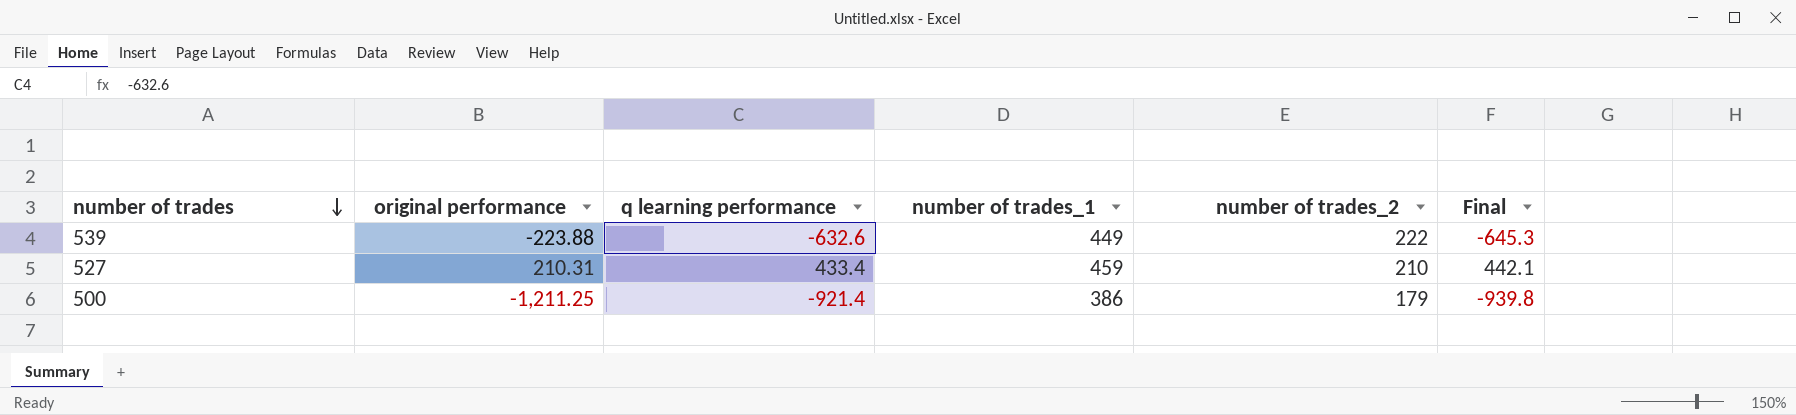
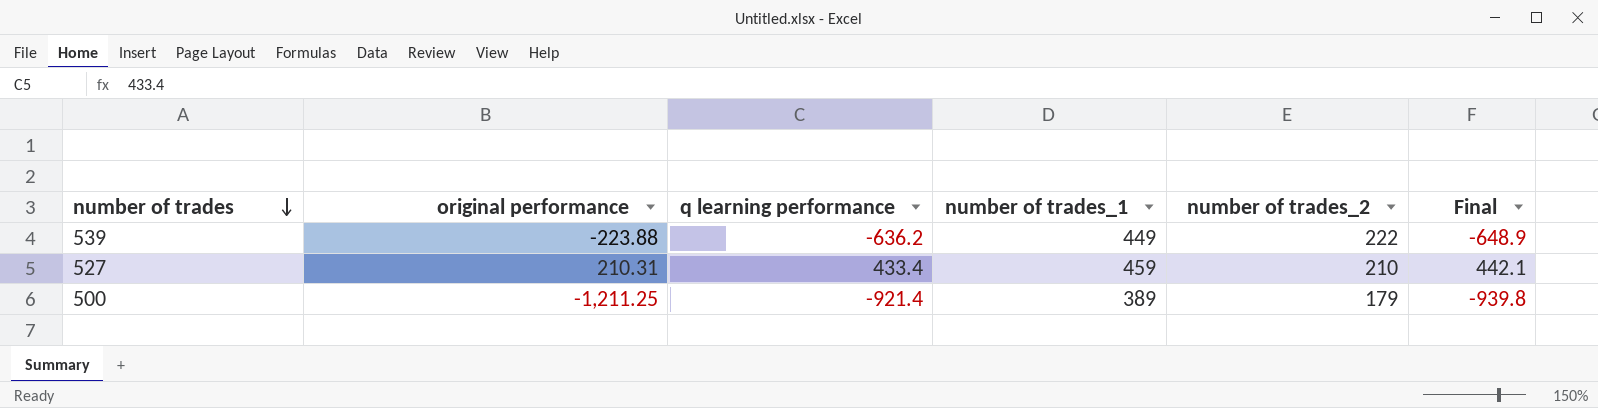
539 | q learning performance: -632.6 -> -636.2
539 | Final: -645.3 -> -648.9
500 | number of trades_1: 386 -> 389

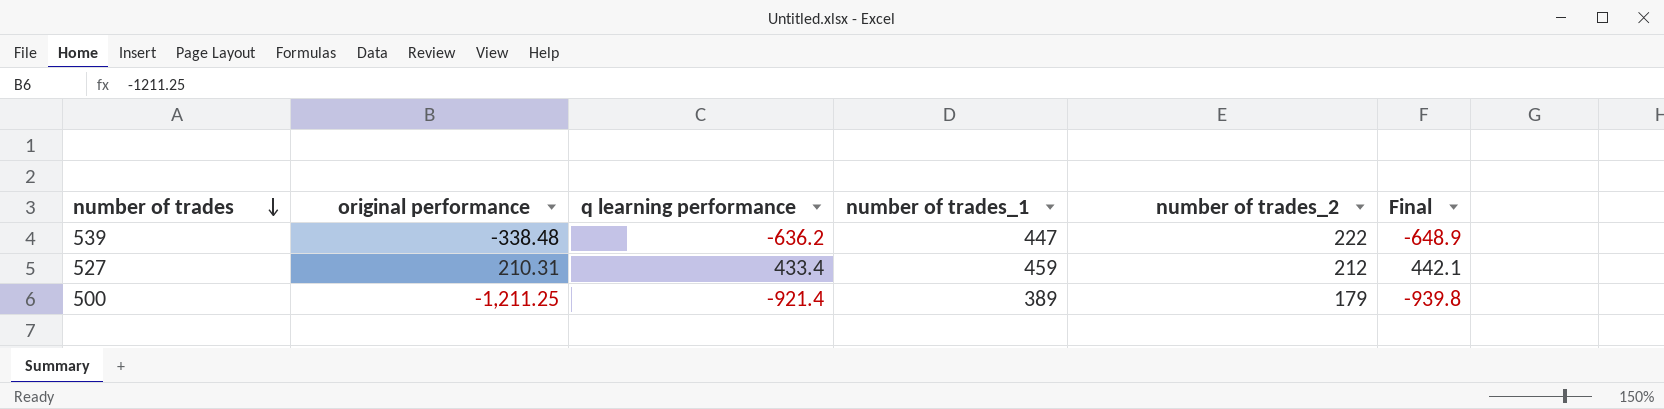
539 | original performance: -223.88 -> -338.48
539 | number of trades_1: 449 -> 447
527 | number of trades_2: 210 -> 212

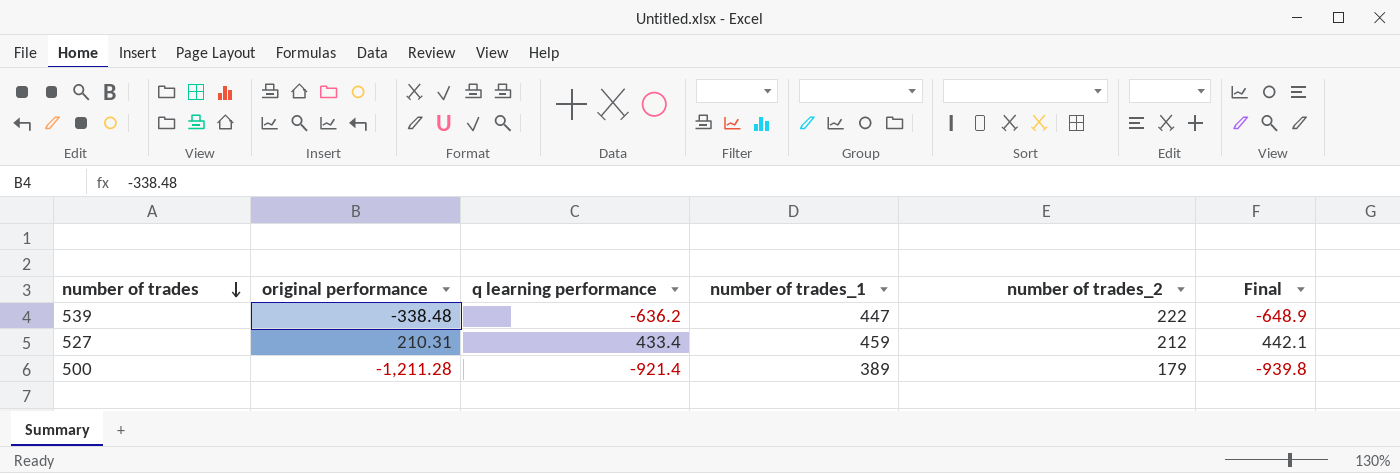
500 | original performance: -1,211.25 -> -1,211.28

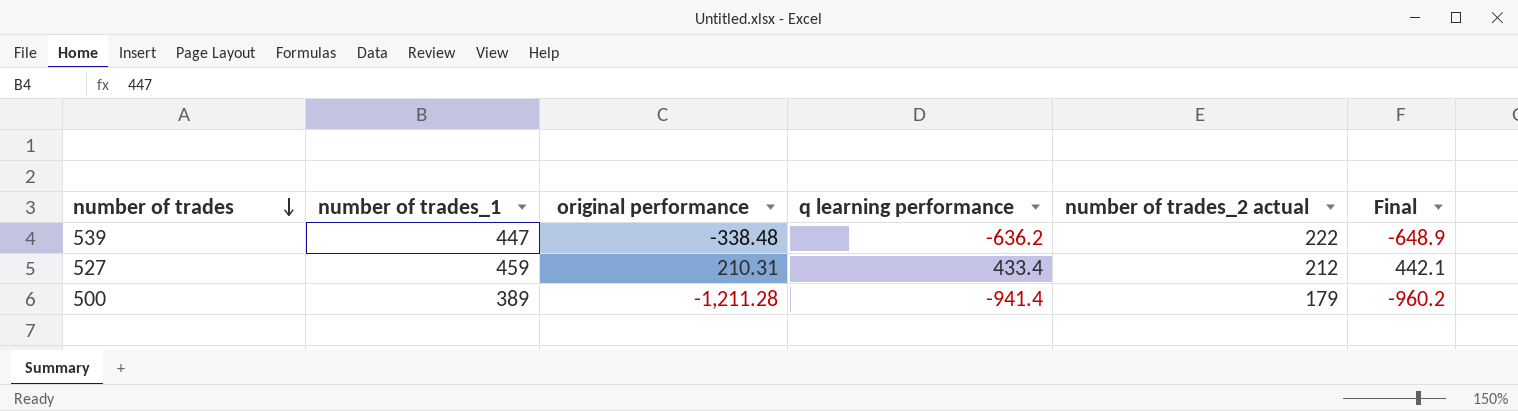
column number of trades_1 | position: 4 -> 2
column name: number of trades_2 -> number of trades_2 actual
500 | q learning performance: -921.4 -> -941.4
500 | Final: -939.8 -> -960.2

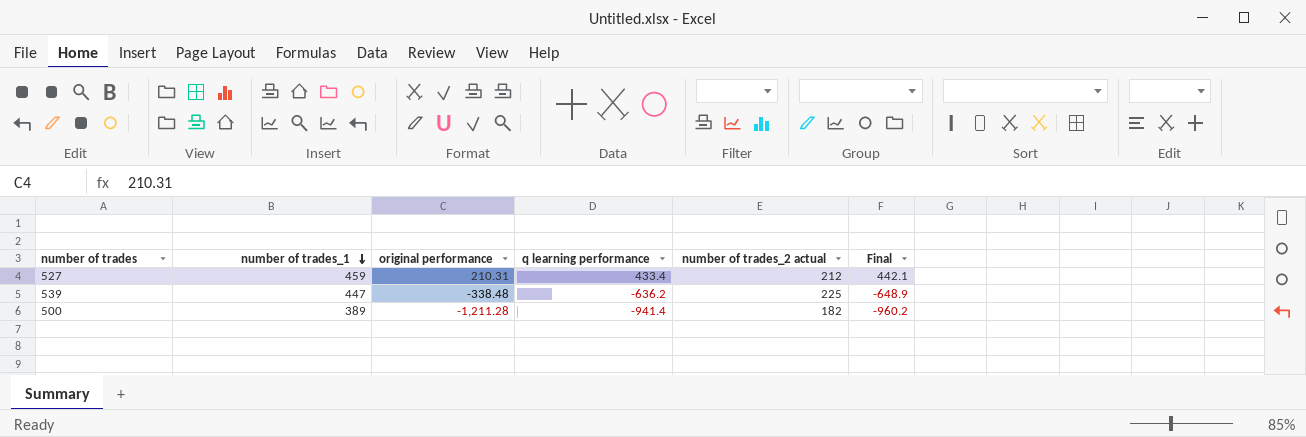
row order: number of trades descending -> number of trades_1 descending
539 | number of trades_2 actual: 222 -> 225
500 | number of trades_2 actual: 179 -> 182

